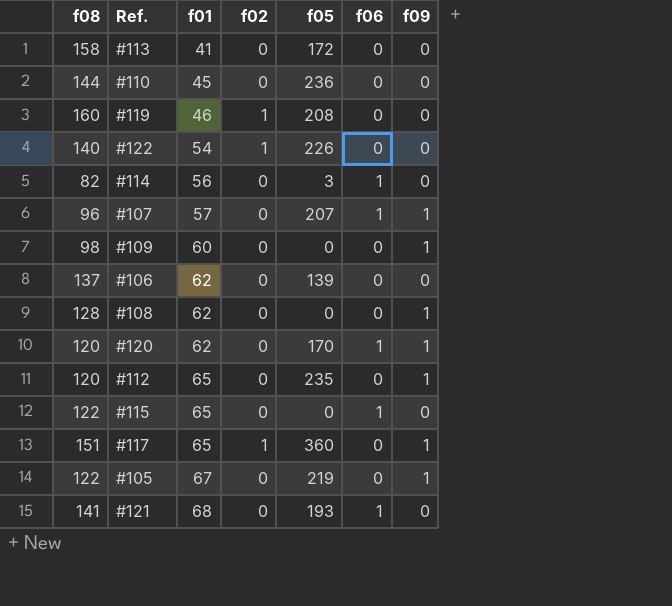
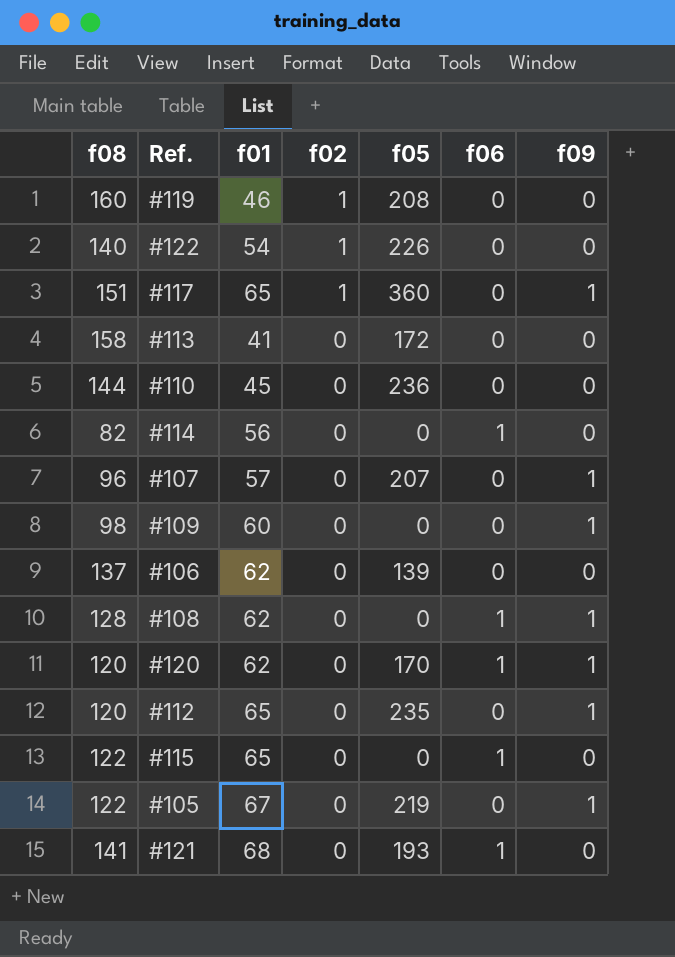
row order: f01 ascending -> f02 descending
#114 | f05: 3 -> 0
#107 | f06: 1 -> 0
#108 | f06: 0 -> 1

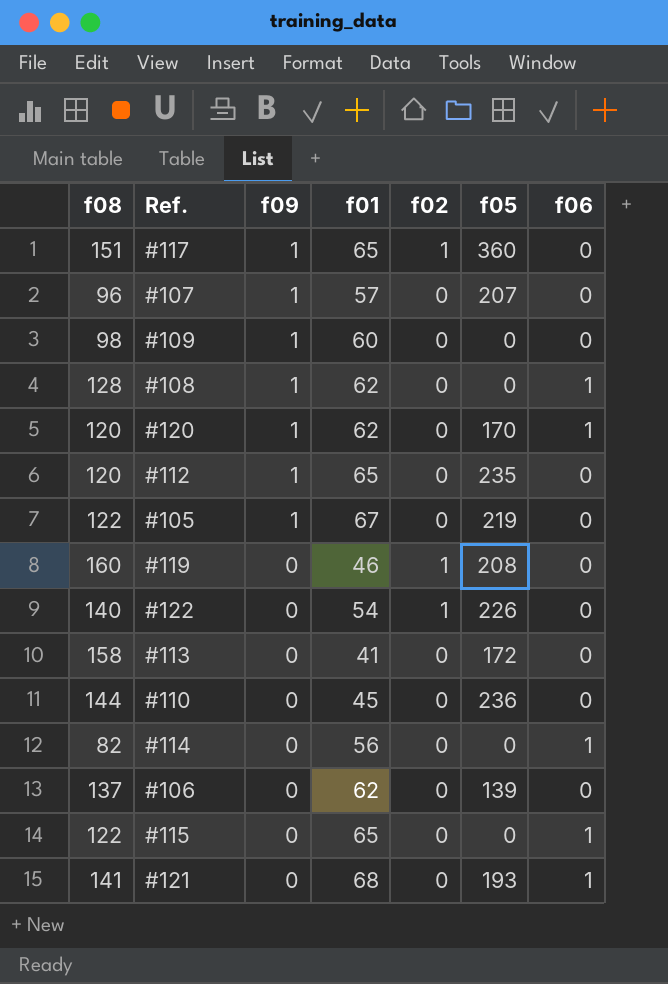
row order: f02 descending -> f09 descending
column f09 | position: 7 -> 3

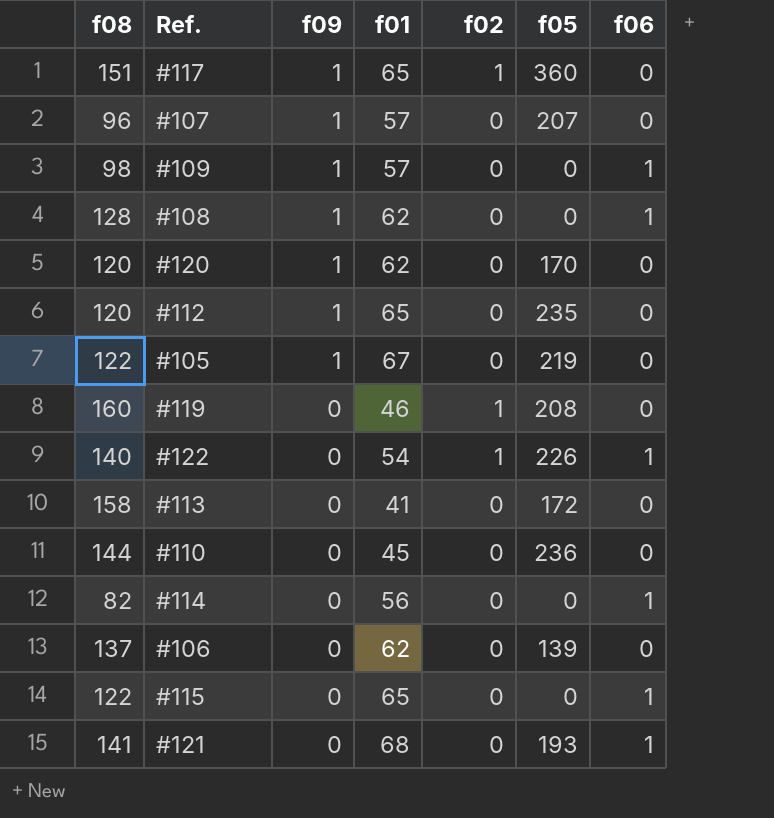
#109 | f01: 60 -> 57
#109 | f06: 0 -> 1
#120 | f06: 1 -> 0
#122 | f06: 0 -> 1

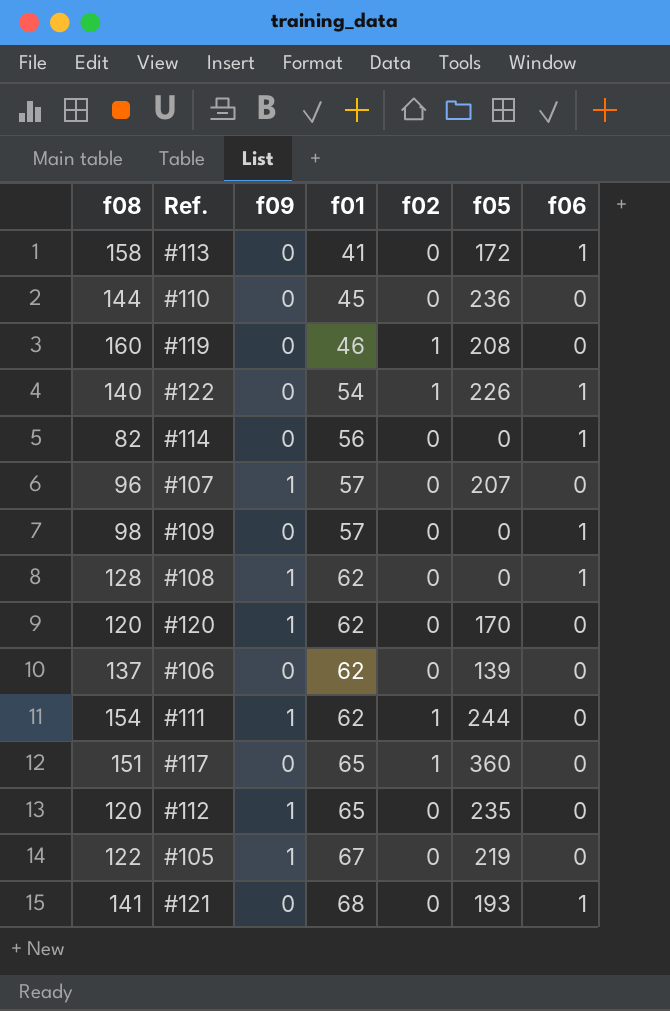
row order: f09 descending -> f01 ascending
row #115: 122 | 0 | 65 | 0 | 0 | 1 -> none
#113 | f06: 0 -> 1
#109 | f09: 1 -> 0
row #111: none -> 154 | 1 | 62 | 1 | 244 | 0
#117 | f09: 1 -> 0

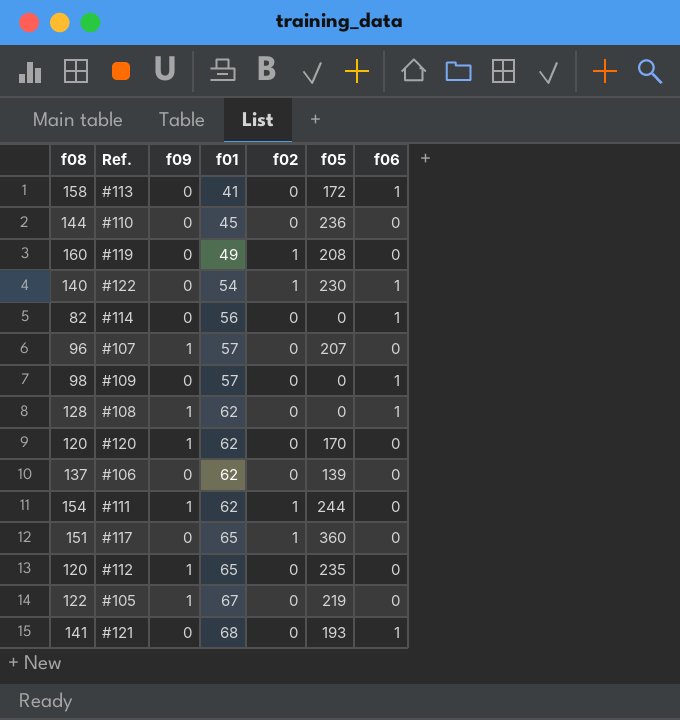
#119 | f01: 46 -> 49
#122 | f05: 226 -> 230

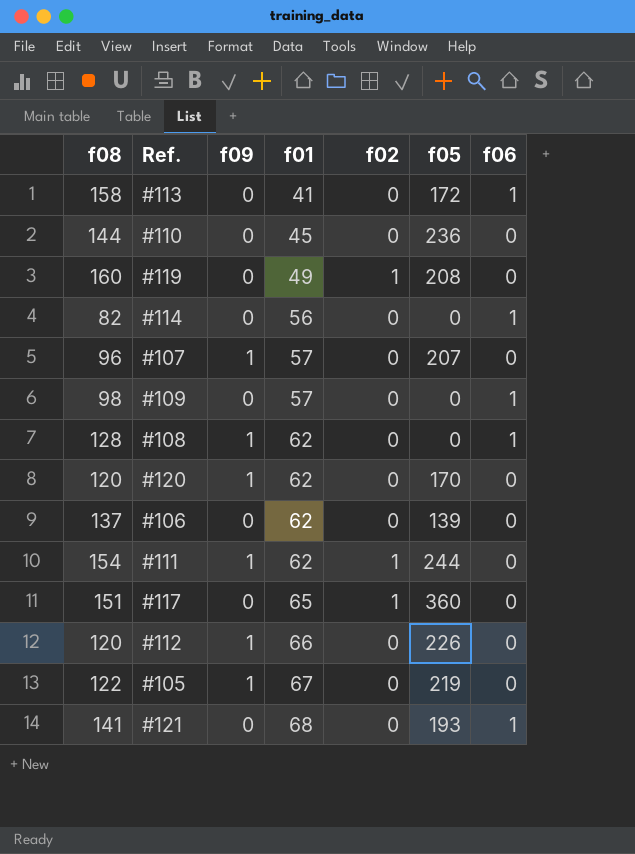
row #122: 140 | 0 | 54 | 1 | 230 | 1 -> none
#112 | f01: 65 -> 66
#112 | f05: 235 -> 226

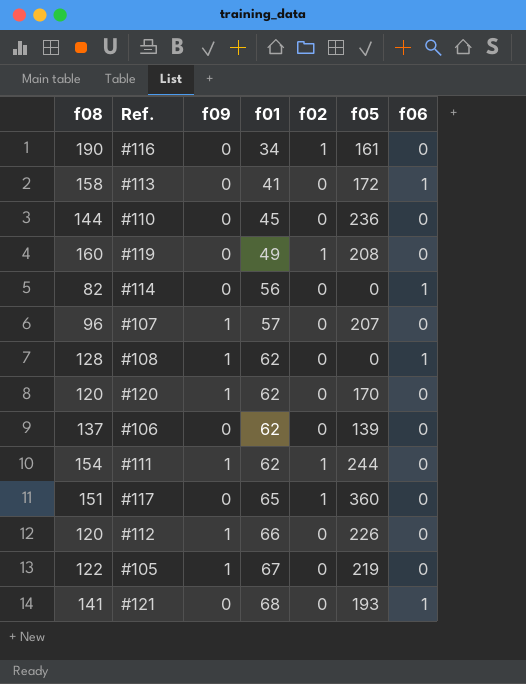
row #109: 98 | 0 | 57 | 0 | 0 | 1 -> none
row #116: none -> 190 | 0 | 34 | 1 | 161 | 0

